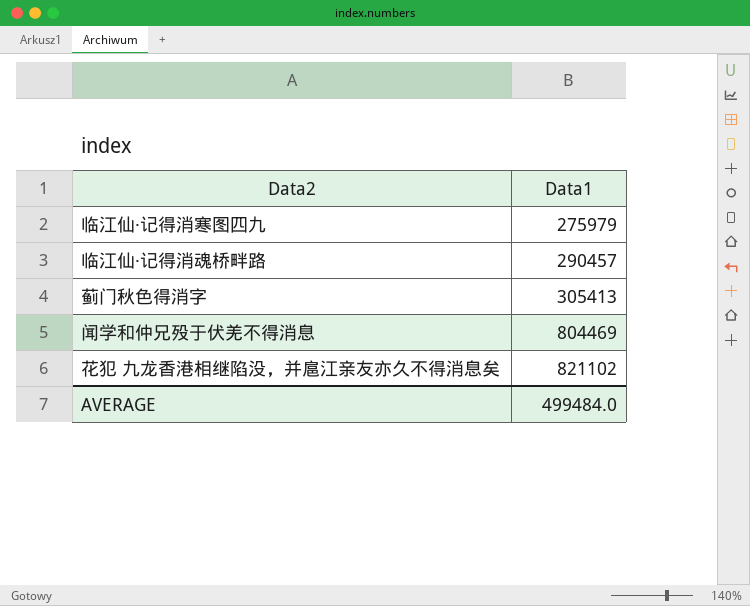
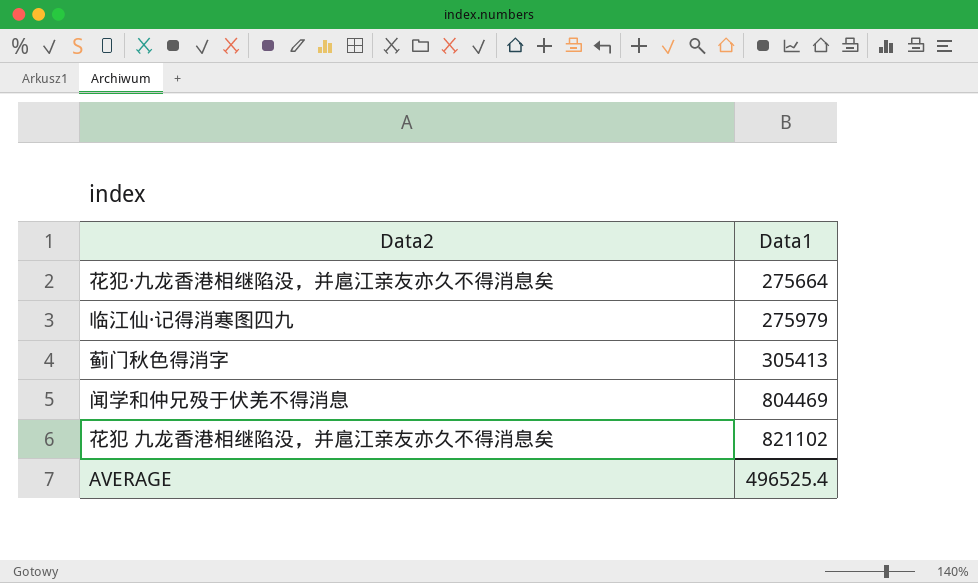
row 临江仙·记得消魂桥畔路: 290457 -> none
row 花犯·九龙香港相继陷没，并扈江亲友亦久不得消息矣: none -> 275664
AVERAGE | Data1: 499484.0 -> 496525.4

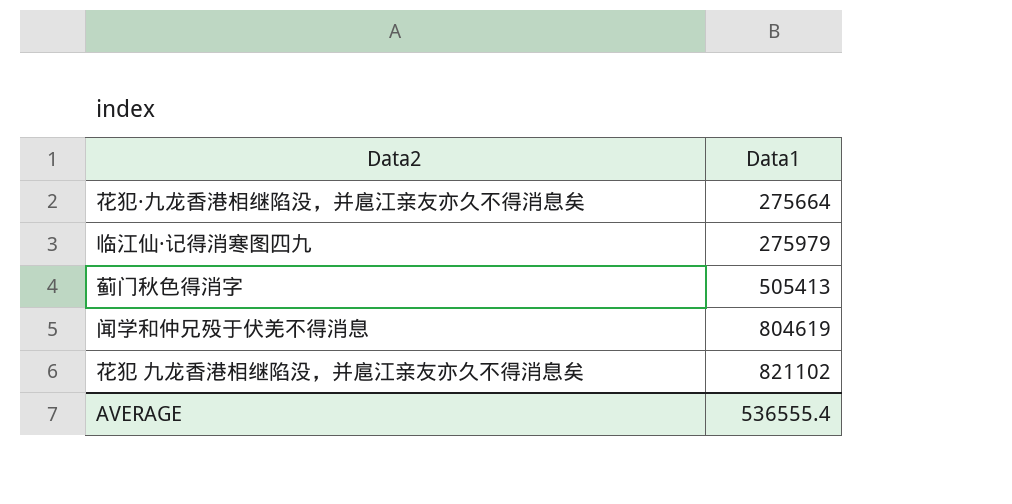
蓟门秋色得消字 | Data1: 305413 -> 505413
闻学和仲兄殁于伏羌不得消息 | Data1: 804469 -> 804619
AVERAGE | Data1: 496525.4 -> 536555.4

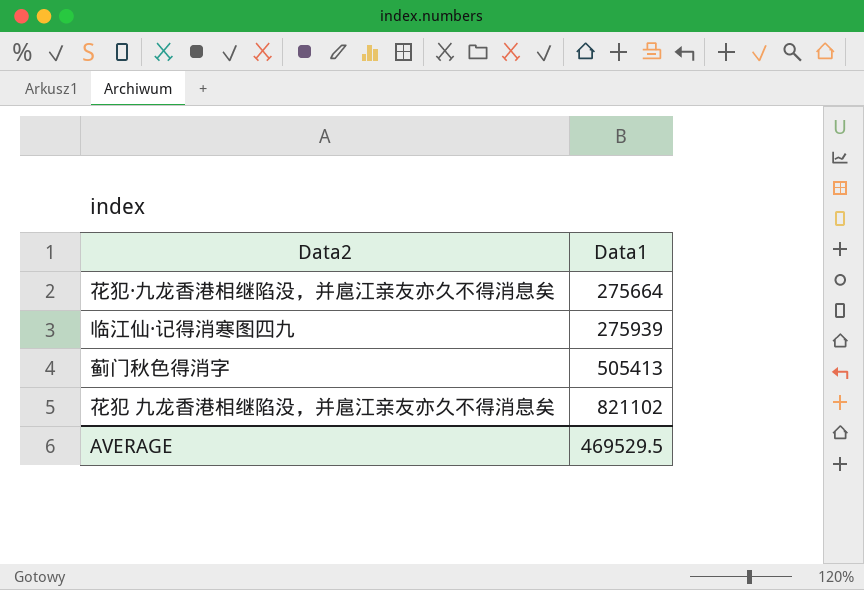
row 闻学和仲兄殁于伏羌不得消息: 804619 -> none
临江仙·记得消寒图四九 | Data1: 275979 -> 275939
AVERAGE | Data1: 536555.4 -> 469529.5

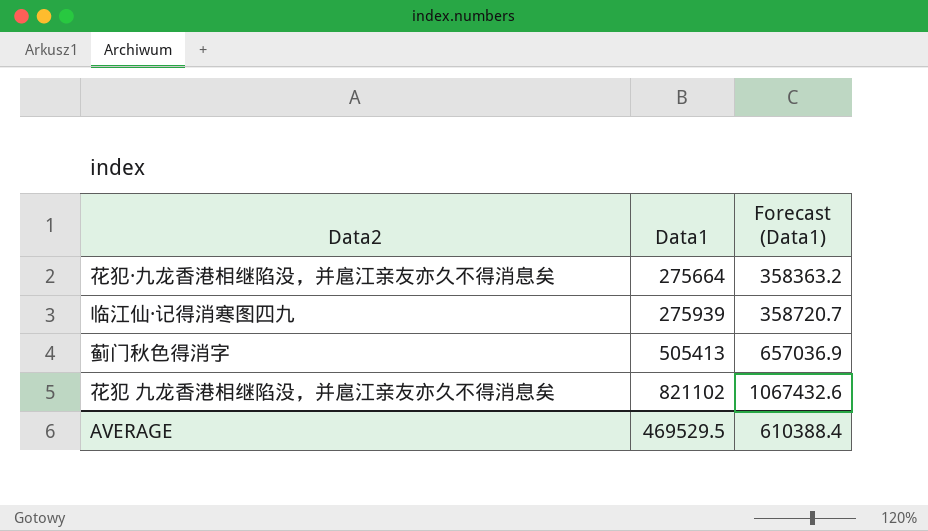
column Forecast (Data1) | formula: none -> [Data1] * 1.3

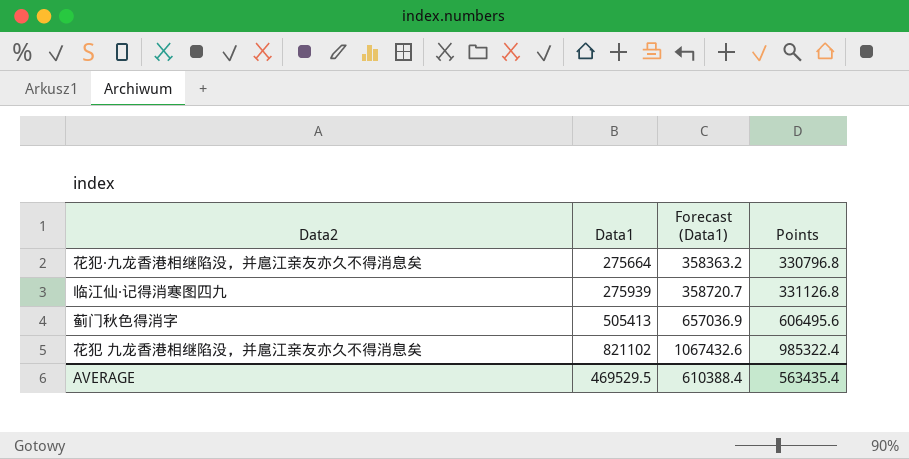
column Points | formula: none -> [Data1] * 1.2

